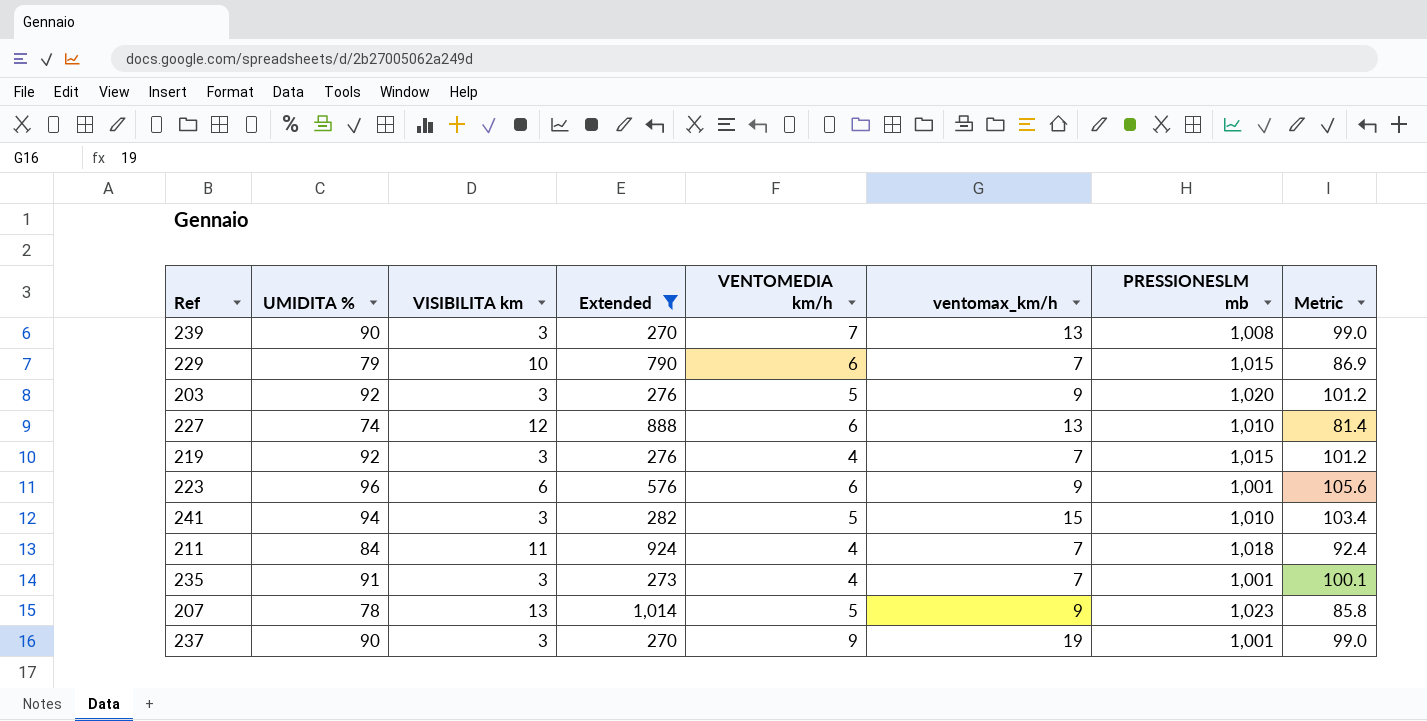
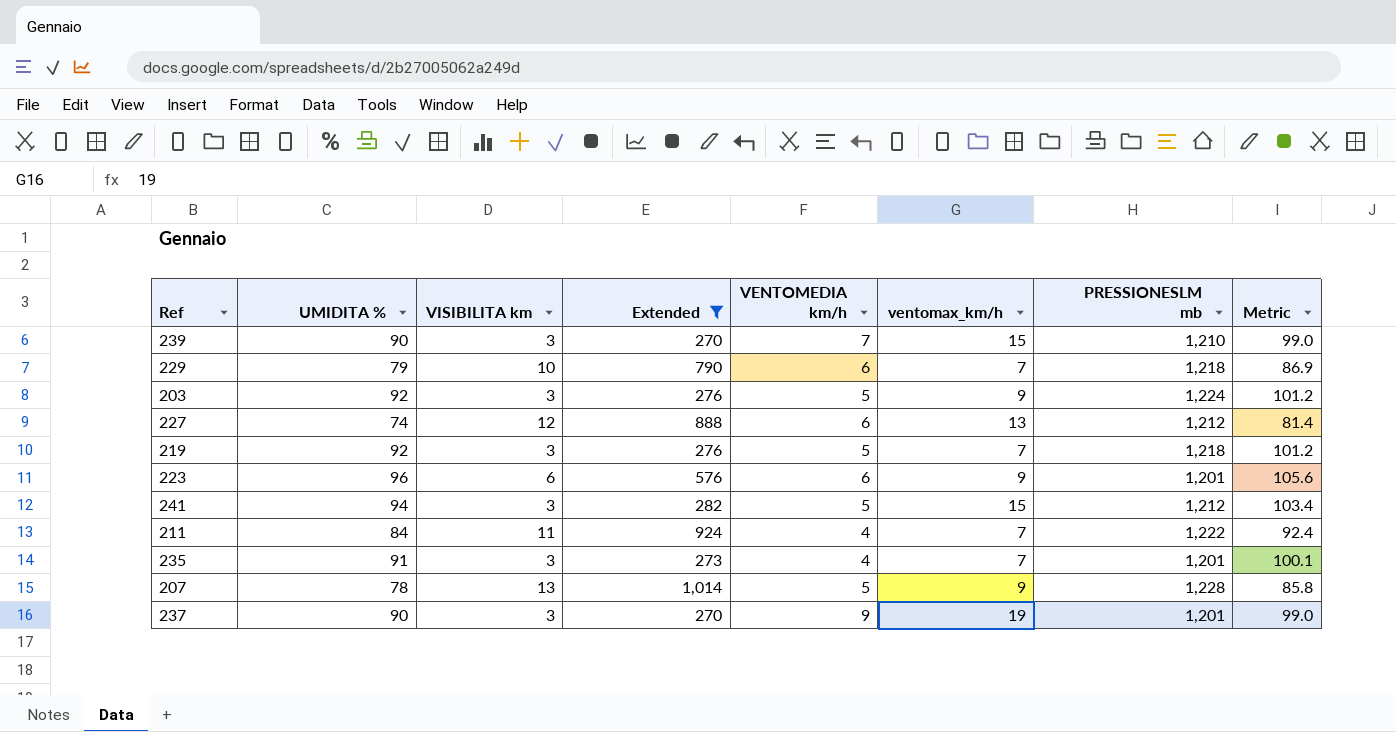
239 | ventomax_km/h: 13 -> 15
239 | PRESSIONESLM mb: 1,008 -> 1,210
229 | PRESSIONESLM mb: 1,015 -> 1,218
203 | PRESSIONESLM mb: 1,020 -> 1,224
227 | PRESSIONESLM mb: 1,010 -> 1,212
219 | VENTOMEDIA km/h: 4 -> 5
219 | PRESSIONESLM mb: 1,015 -> 1,218
223 | PRESSIONESLM mb: 1,001 -> 1,201
241 | PRESSIONESLM mb: 1,010 -> 1,212
211 | PRESSIONESLM mb: 1,018 -> 1,222
235 | PRESSIONESLM mb: 1,001 -> 1,201
207 | PRESSIONESLM mb: 1,023 -> 1,228
237 | PRESSIONESLM mb: 1,001 -> 1,201

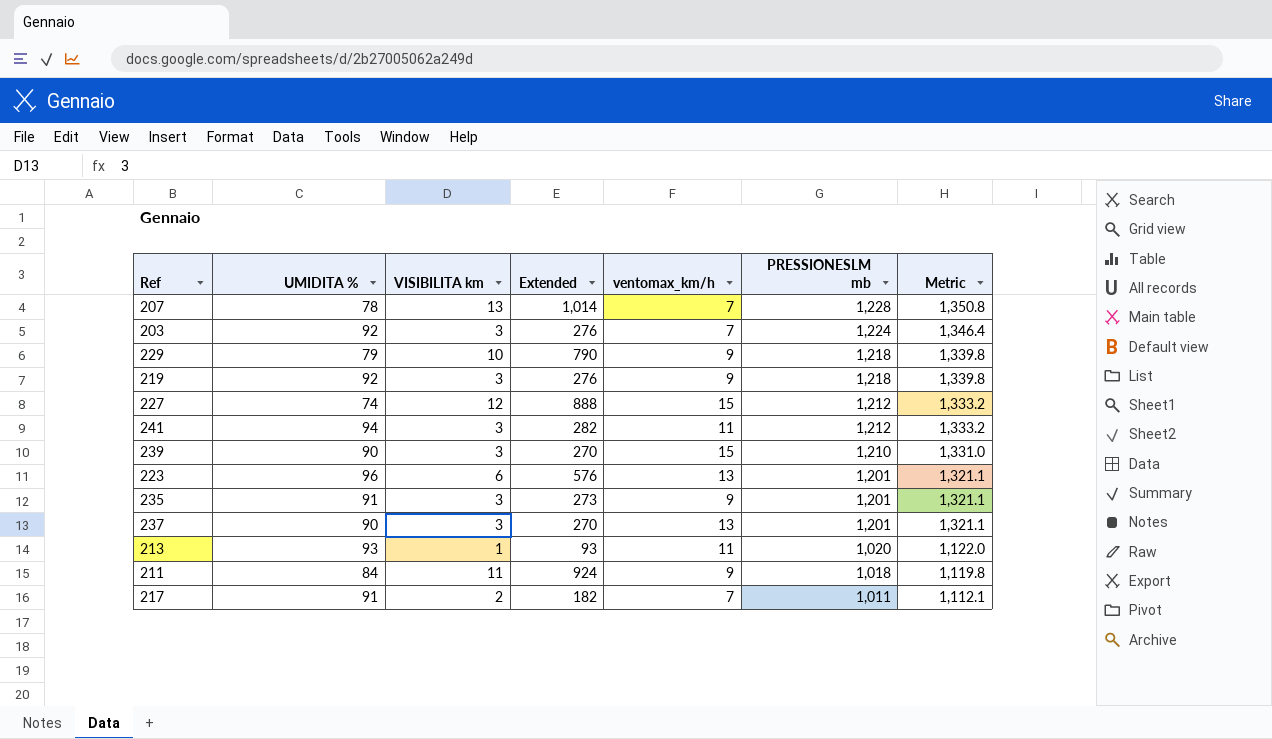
filter: Extended >= 270 -> none
row order: none -> PRESSIONESLM mb descending
column VENTOMEDIA km/h | position: 5 -> none
column Metric | formula: [UMIDITA %] * 1.1 -> [PRESSIONESLM mb] * 1.1
207 | ventomax_km/h: 9 -> 7
203 | ventomax_km/h: 9 -> 7
229 | ventomax_km/h: 7 -> 9
219 | ventomax_km/h: 7 -> 9
227 | ventomax_km/h: 13 -> 15
241 | ventomax_km/h: 15 -> 11
223 | ventomax_km/h: 9 -> 13
235 | ventomax_km/h: 7 -> 9
237 | ventomax_km/h: 19 -> 13
211 | ventomax_km/h: 7 -> 9
211 | PRESSIONESLM mb: 1,222 -> 1,018

